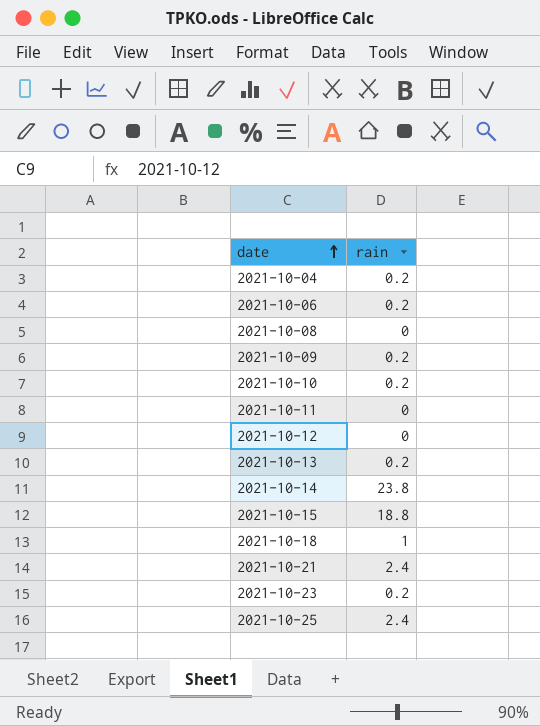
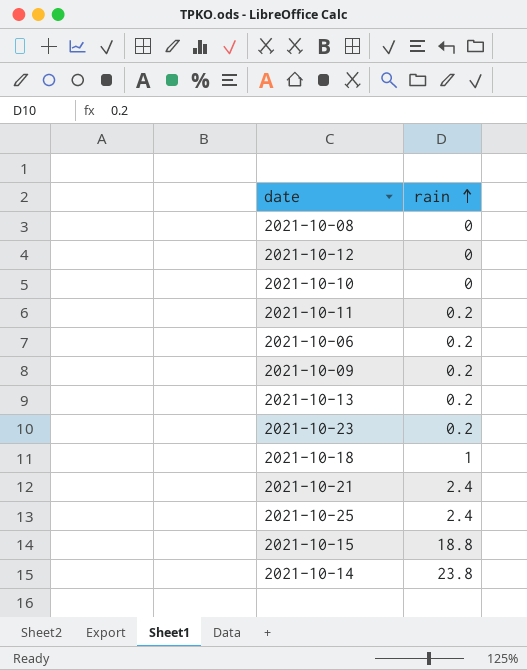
row order: date ascending -> rain ascending
row 2021-10-04: 0.2 -> none
2021-10-10 | rain: 0.2 -> 0
2021-10-11 | rain: 0 -> 0.2

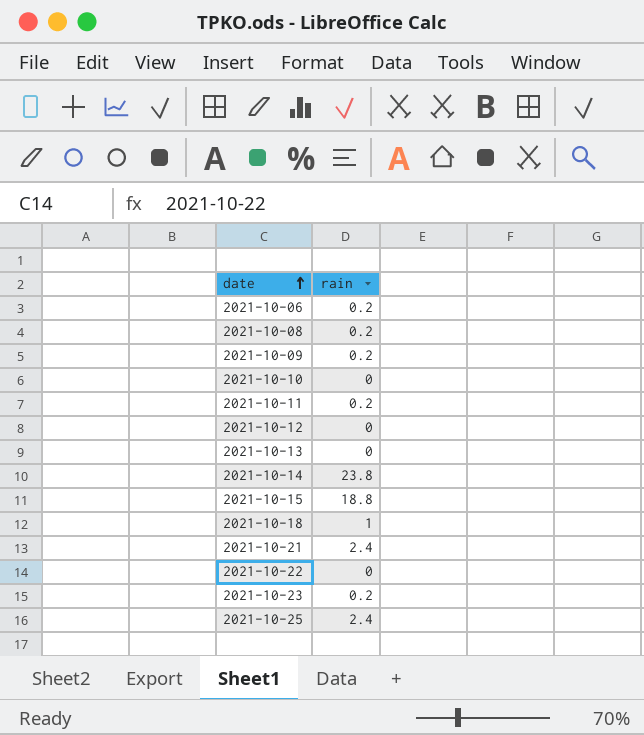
row order: rain ascending -> date ascending
2021-10-08 | rain: 0 -> 0.2
2021-10-13 | rain: 0.2 -> 0
row 2021-10-22: none -> 0

